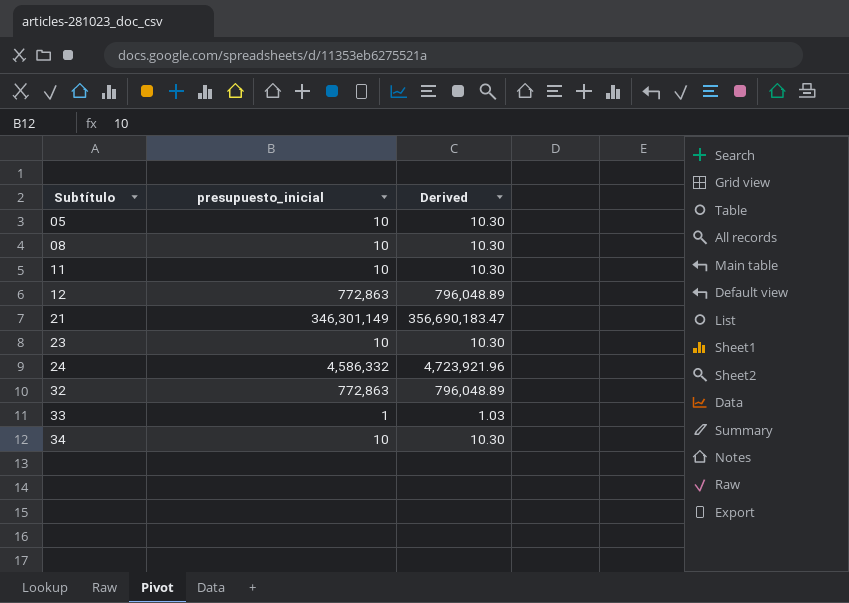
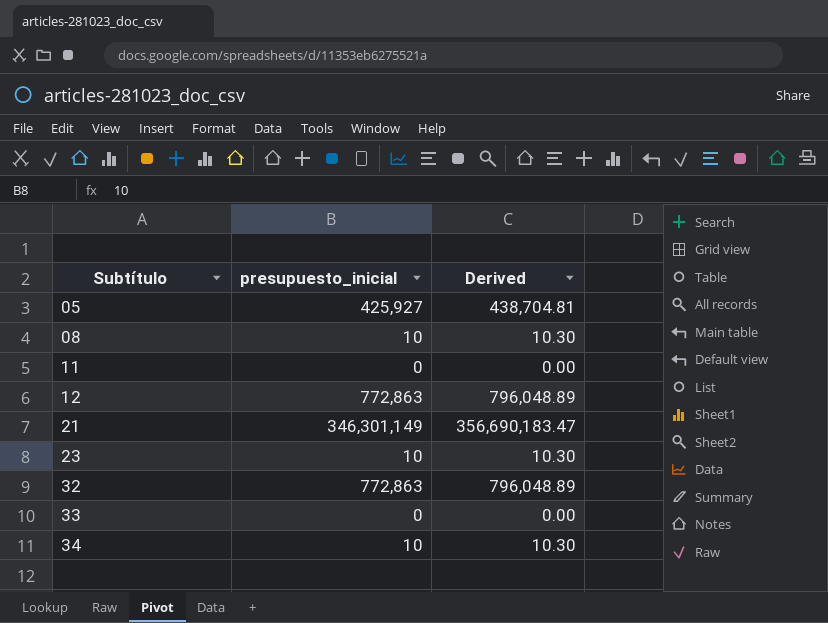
row 24: 4,586,332 | 4,723,921.96 -> none
05 | presupuesto_inicial: 10 -> 425,927
05 | Derived: 10.30 -> 438,704.81
11 | presupuesto_inicial: 10 -> 0
11 | Derived: 10.30 -> 0.00
33 | presupuesto_inicial: 1 -> 0
33 | Derived: 1.03 -> 0.00

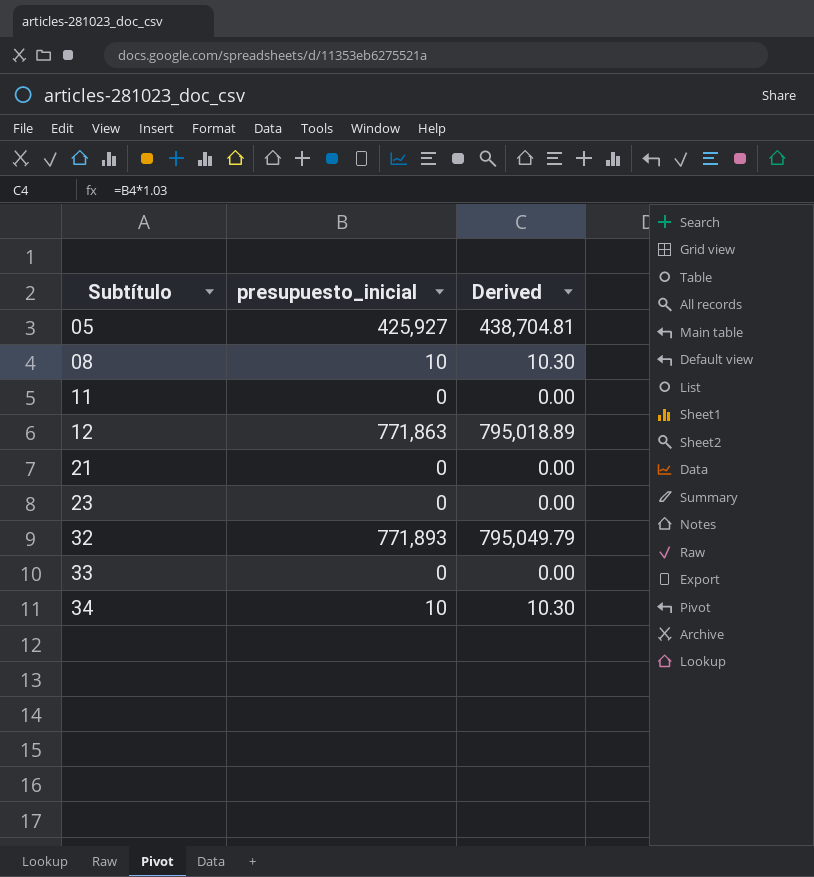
12 | presupuesto_inicial: 772,863 -> 771,863
12 | Derived: 796,048.89 -> 795,018.89
21 | presupuesto_inicial: 346,301,149 -> 0
21 | Derived: 356,690,183.47 -> 0.00
23 | presupuesto_inicial: 10 -> 0
23 | Derived: 10.30 -> 0.00
32 | presupuesto_inicial: 772,863 -> 771,893
32 | Derived: 796,048.89 -> 795,049.79

